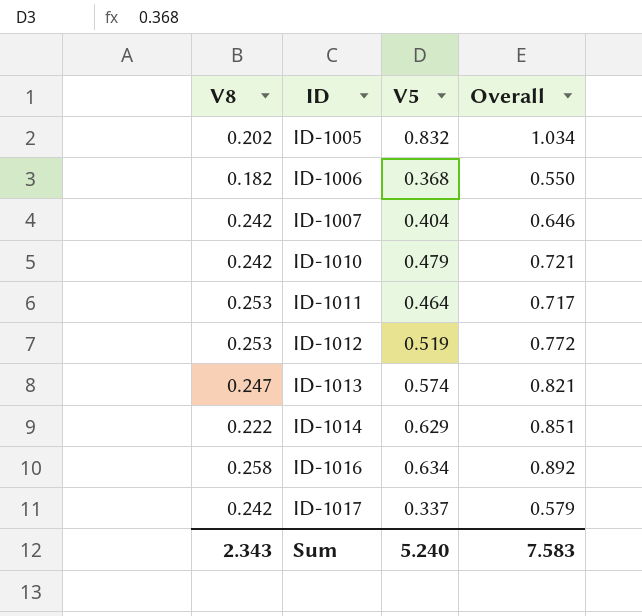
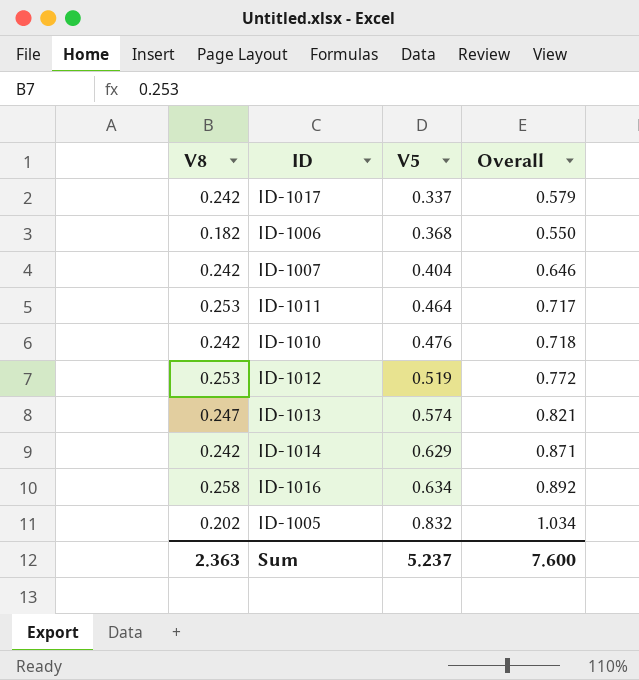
row order: ID ascending -> V5 ascending
ID-1010 | V5: 0.479 -> 0.476
ID-1010 | Overall: 0.721 -> 0.718
ID-1014 | V8: 0.222 -> 0.242
ID-1014 | Overall: 0.851 -> 0.871
Sum | V8: 2.343 -> 2.363
Sum | V5: 5.240 -> 5.237
Sum | Overall: 7.583 -> 7.600

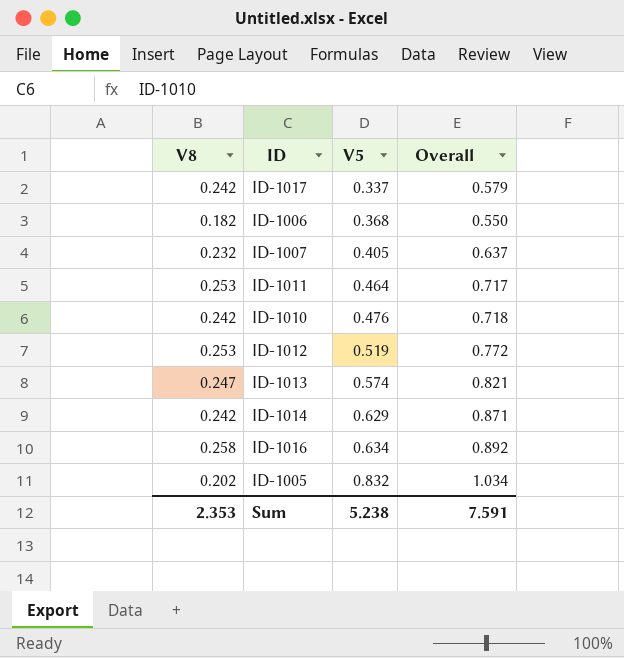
ID-1007 | V8: 0.242 -> 0.232
ID-1007 | V5: 0.404 -> 0.405
ID-1007 | Overall: 0.646 -> 0.637
Sum | V8: 2.363 -> 2.353
Sum | V5: 5.237 -> 5.238
Sum | Overall: 7.600 -> 7.591

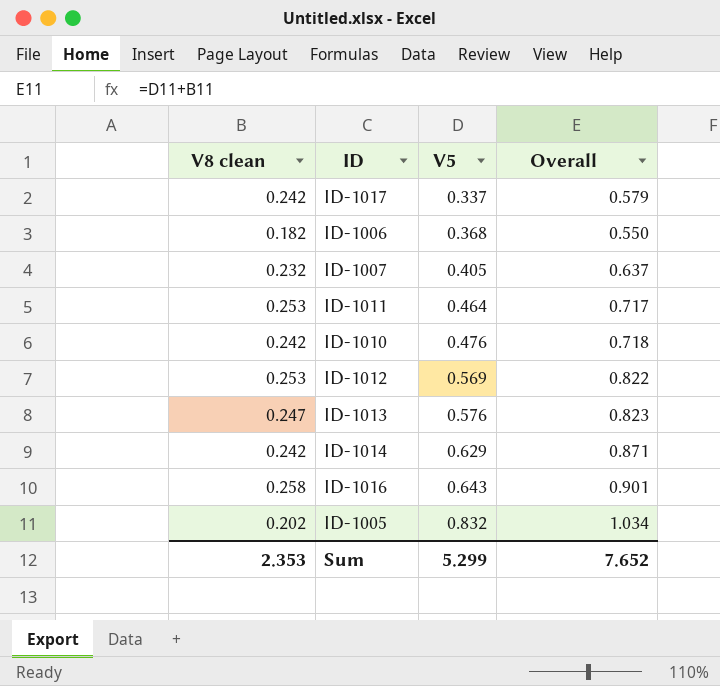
column name: V8 -> V8 clean
ID-1012 | V5: 0.519 -> 0.569
ID-1012 | Overall: 0.772 -> 0.822
ID-1013 | V5: 0.574 -> 0.576
ID-1013 | Overall: 0.821 -> 0.823
ID-1016 | V5: 0.634 -> 0.643
ID-1016 | Overall: 0.892 -> 0.901
Sum | V5: 5.238 -> 5.299
Sum | Overall: 7.591 -> 7.652

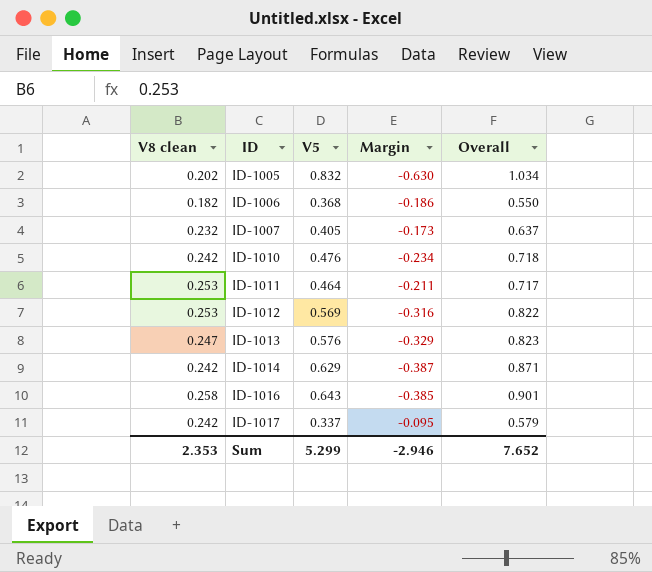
row order: V5 ascending -> ID ascending
column Margin | formula: none -> [V8 clean] - [V5]

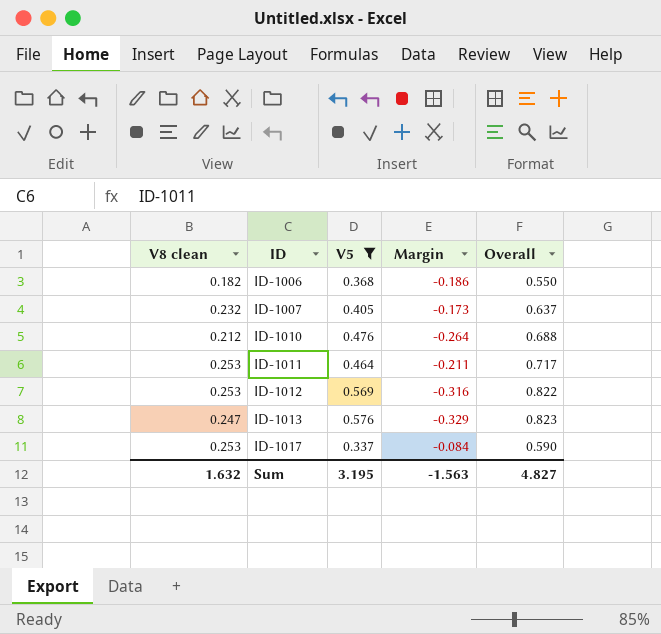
filter: none -> V5 <= 0.576
ID-1010 | V8 clean: 0.242 -> 0.212
ID-1010 | Margin: -0.234 -> -0.264
ID-1010 | Overall: 0.718 -> 0.688
ID-1017 | V8 clean: 0.242 -> 0.253
ID-1017 | Margin: -0.095 -> -0.084
ID-1017 | Overall: 0.579 -> 0.590
Sum | V8 clean: 2.353 -> 1.632
Sum | V5: 5.299 -> 3.195
Sum | Margin: -2.946 -> -1.563
Sum | Overall: 7.652 -> 4.827

